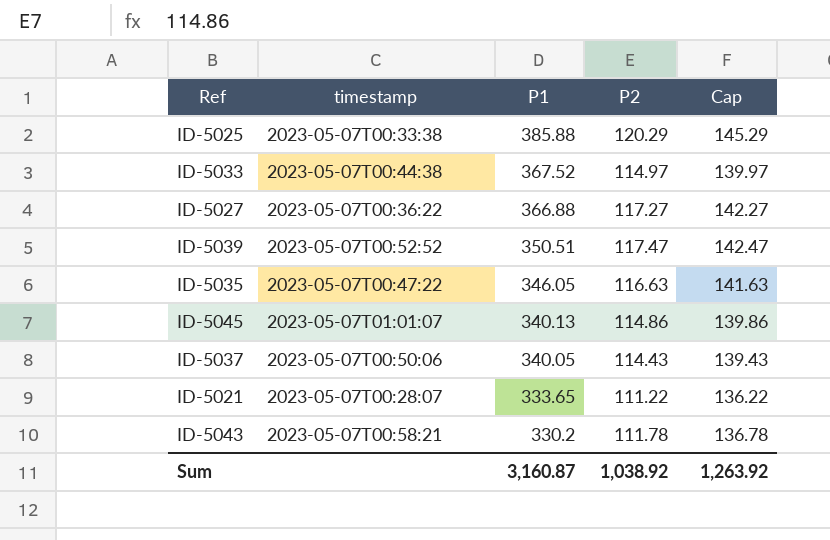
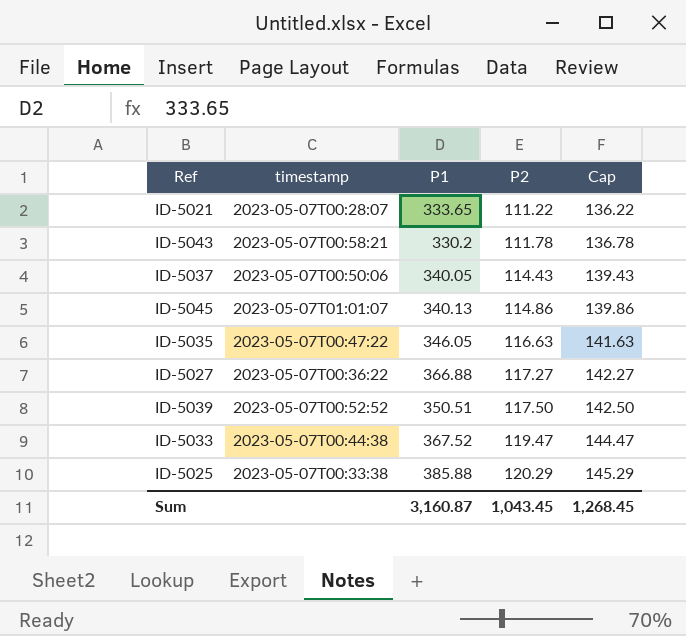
row order: P1 descending -> P2 ascending
ID-5039 | P2: 117.47 -> 117.50
ID-5039 | Cap: 142.47 -> 142.50
ID-5033 | P2: 114.97 -> 119.47
ID-5033 | Cap: 139.97 -> 144.47
Sum | P2: 1,038.92 -> 1,043.45
Sum | Cap: 1,263.92 -> 1,268.45

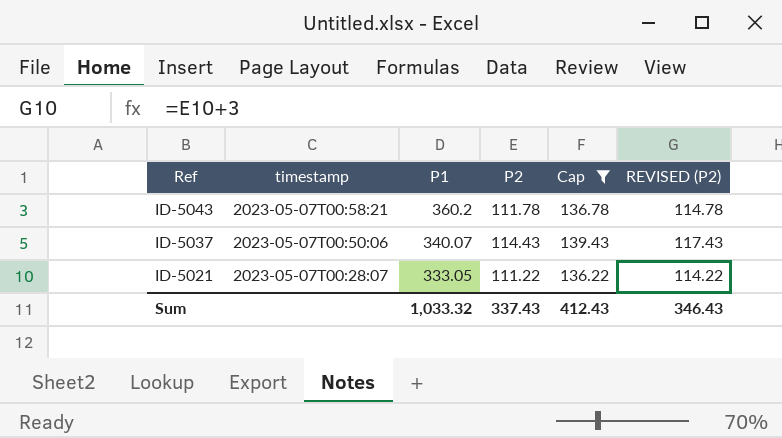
filter: none -> Cap <= 139.43
row order: P2 ascending -> Ref descending
column REVISED (P2) | formula: none -> [P2] + 3
ID-5043 | P1: 330.2 -> 360.2
ID-5037 | P1: 340.05 -> 340.07
ID-5021 | P1: 333.65 -> 333.05
Sum | P1: 3,160.87 -> 1,033.32
Sum | P2: 1,043.45 -> 337.43
Sum | Cap: 1,268.45 -> 412.43

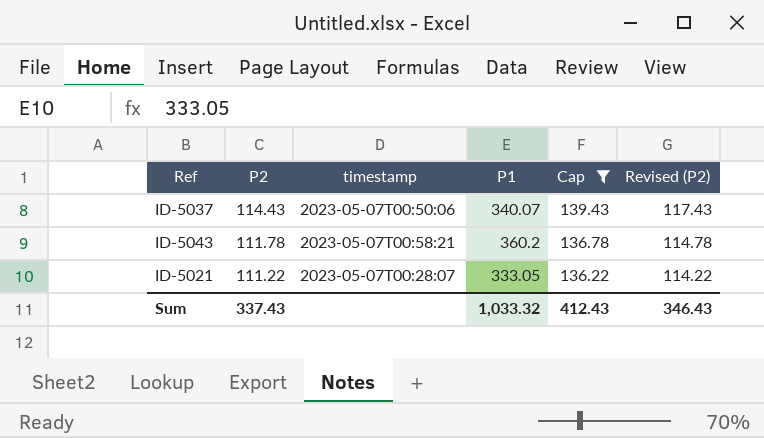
row order: Ref descending -> P2 descending
column P2 | position: 4 -> 2
column name: REVISED (P2) -> Revised (P2)

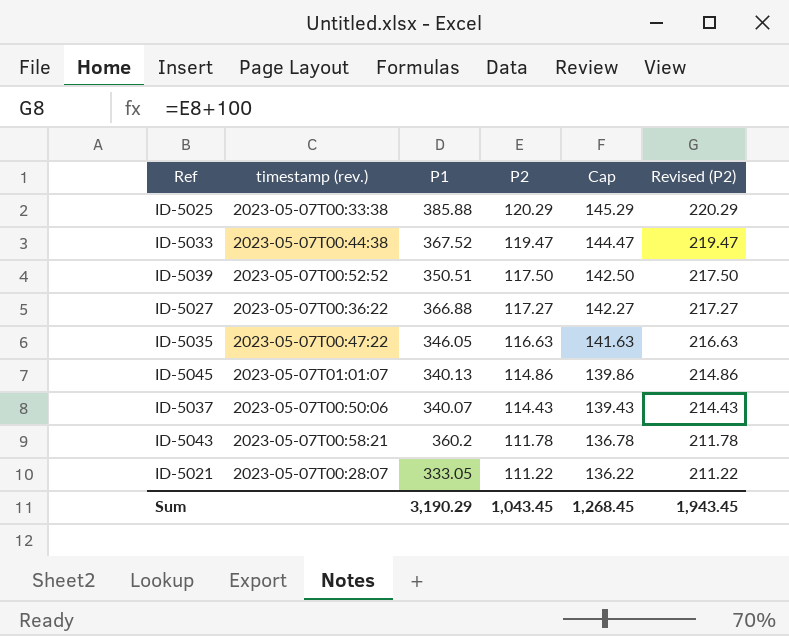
filter: Cap <= 139.43 -> none
column name: timestamp -> timestamp (rev.)
column P2 | position: 2 -> 4
column Revised (P2) | formula: [P2] + 3 -> [P2] + 100
Sum | P1: 1,033.32 -> 3,190.29
Sum | P2: 337.43 -> 1,043.45
Sum | Cap: 412.43 -> 1,268.45
Sum | Revised (P2): 346.43 -> 1,943.45

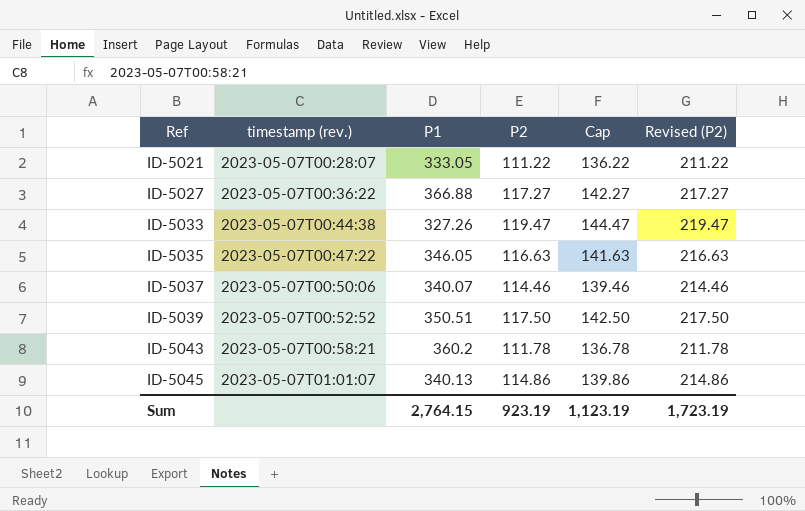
row order: P2 descending -> Ref ascending
row ID-5025: 2023-05-07T00:33:38 | 385.88 | 120.29 | 145.29 | 220.29 -> none
ID-5033 | P1: 367.52 -> 327.26
ID-5037 | P2: 114.43 -> 114.46
ID-5037 | Cap: 139.43 -> 139.46
ID-5037 | Revised (P2): 214.43 -> 214.46
Sum | P1: 3,190.29 -> 2,764.15
Sum | P2: 1,043.45 -> 923.19
Sum | Cap: 1,268.45 -> 1,123.19
Sum | Revised (P2): 1,943.45 -> 1,723.19

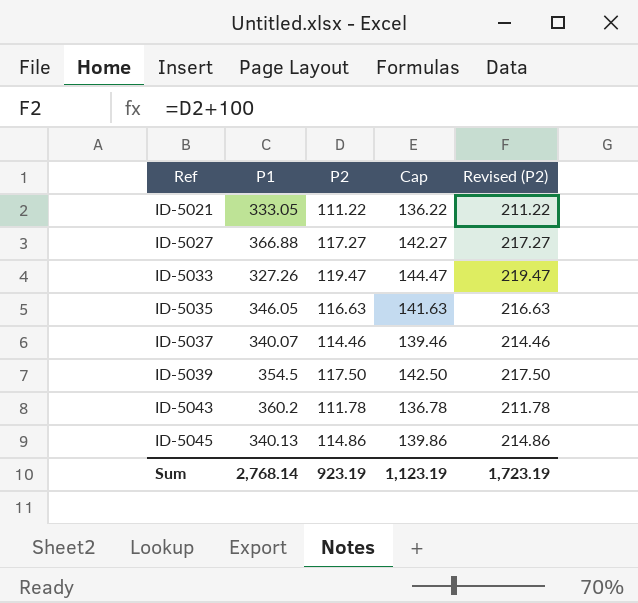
column timestamp (rev.) | position: 2 -> none
ID-5039 | P1: 350.51 -> 354.5
Sum | P1: 2,764.15 -> 2,768.14

